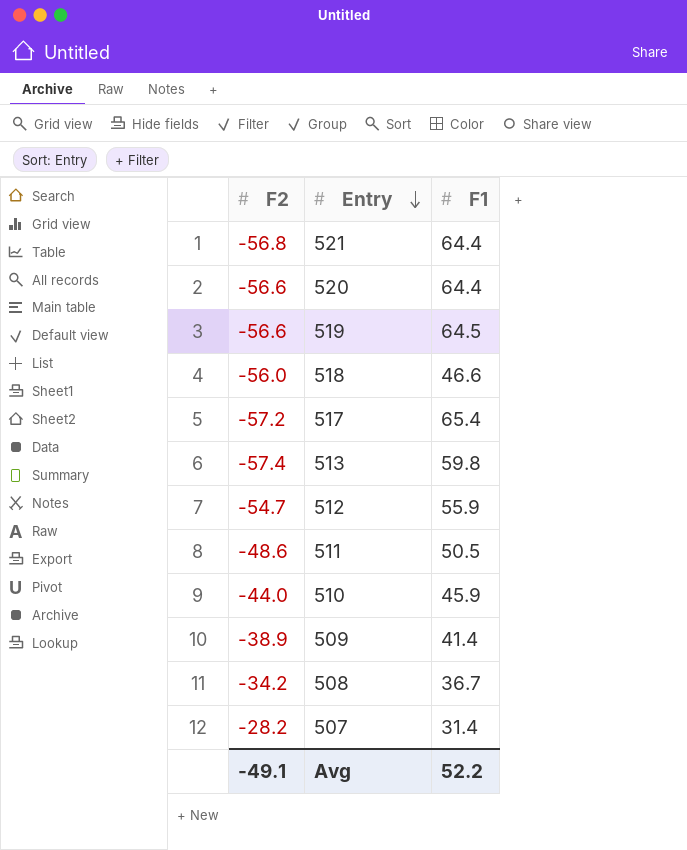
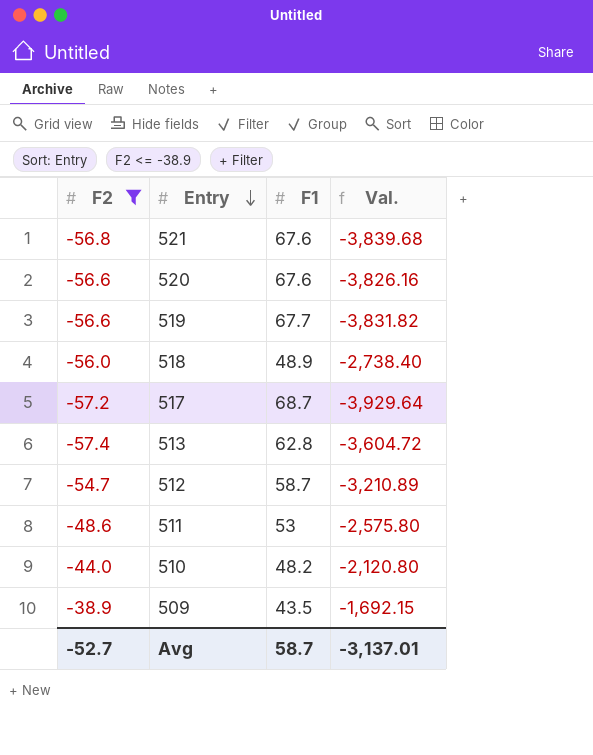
filter: none -> F2 <= -38.9
column Val. | formula: none -> [F2] * [F1]
521 | F1: 64.4 -> 67.6
520 | F1: 64.4 -> 67.6
519 | F1: 64.5 -> 67.7
518 | F1: 46.6 -> 48.9
517 | F1: 65.4 -> 68.7
513 | F1: 59.8 -> 62.8
512 | F1: 55.9 -> 58.7
511 | F1: 50.5 -> 53
510 | F1: 45.9 -> 48.2
509 | F1: 41.4 -> 43.5
Avg | F2: -49.1 -> -52.7
Avg | F1: 52.2 -> 58.7

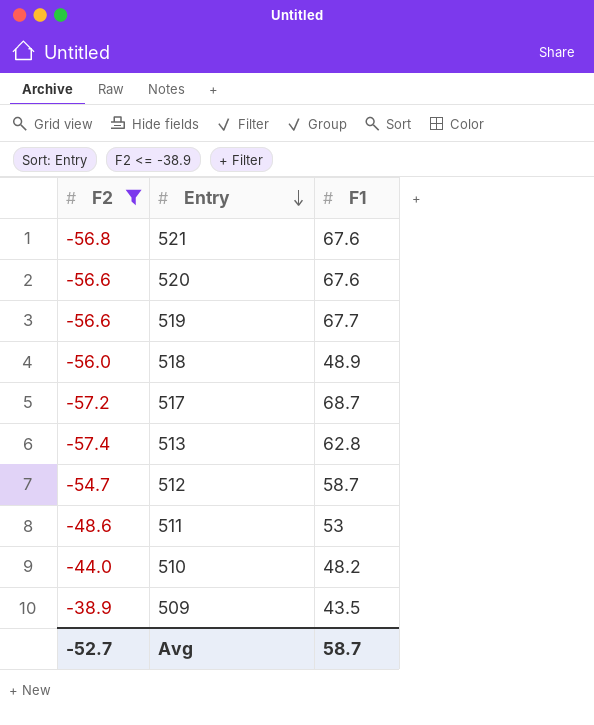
column Val. | formula: [F2] * [F1] -> none

